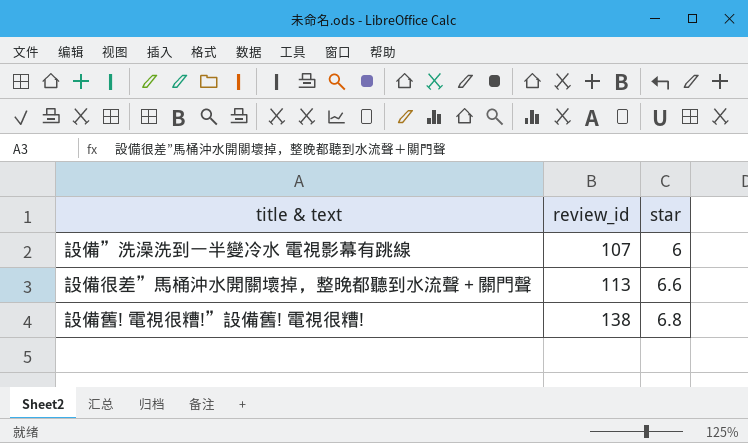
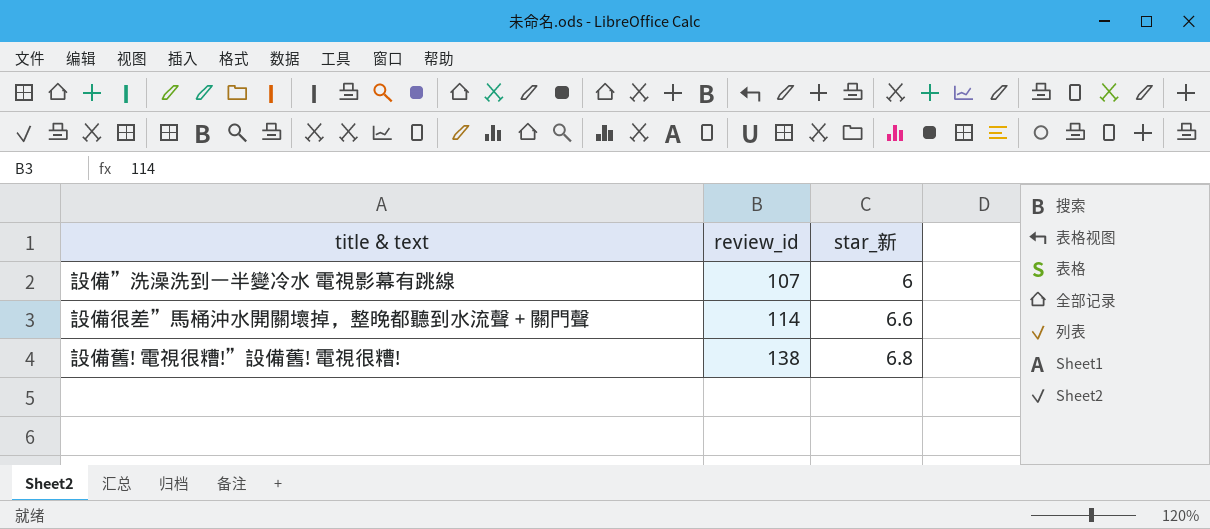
column name: star -> star_新
設備很差”馬桶沖水開關壞掉，整晚都聽到水流聲＋關門聲 | review_id: 113 -> 114

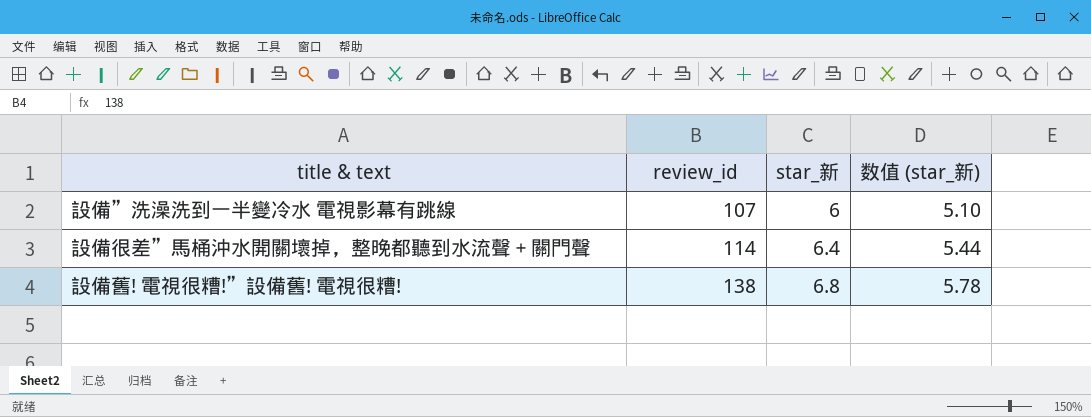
column 数值 (star_新) | formula: none -> [star_新] * 0.85
設備很差”馬桶沖水開關壞掉，整晚都聽到水流聲＋關門聲 | star_新: 6.6 -> 6.4

